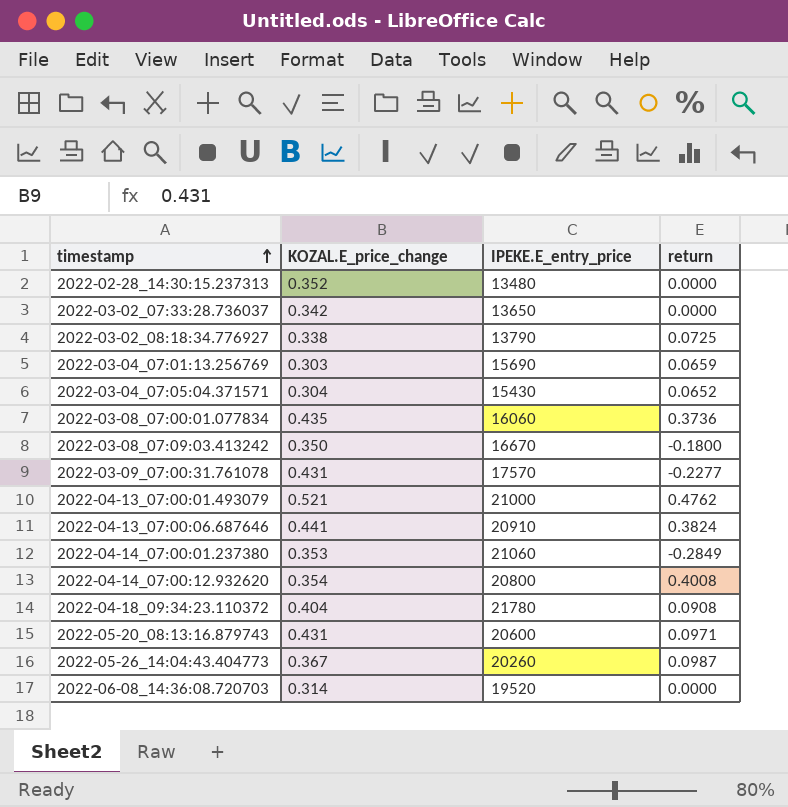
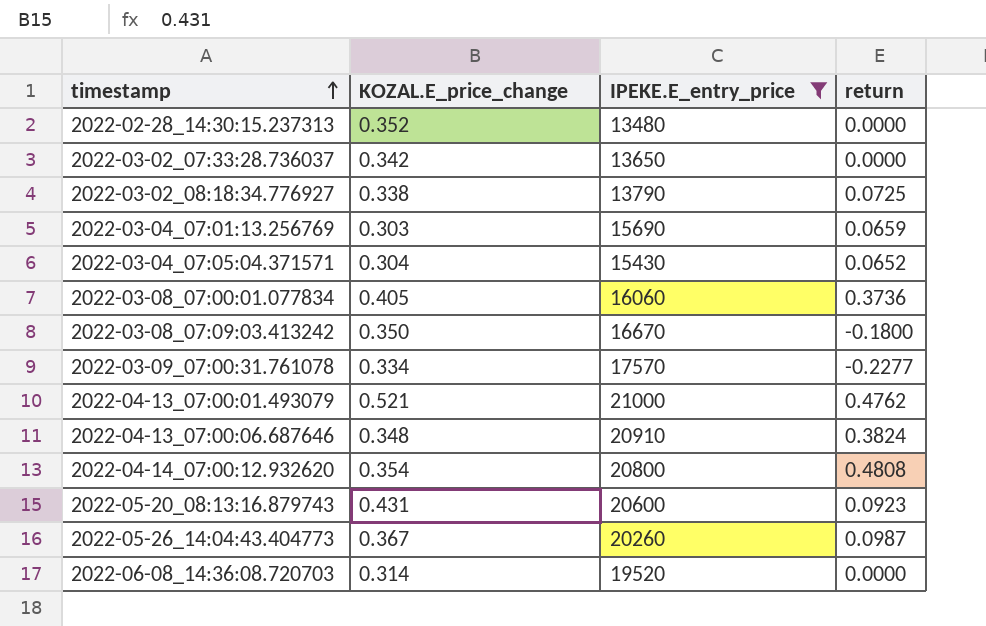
filter: none -> IPEKE.E_entry_price <= 21000
2022-03-08_07:00:01.077834 | KOZAL.E_price_change: 0.435 -> 0.405
2022-03-09_07:00:31.761078 | KOZAL.E_price_change: 0.431 -> 0.334
2022-04-13_07:00:06.687646 | KOZAL.E_price_change: 0.441 -> 0.348
2022-04-14_07:00:12.932620 | return: 0.4008 -> 0.4808
2022-05-20_08:13:16.879743 | return: 0.0971 -> 0.0923

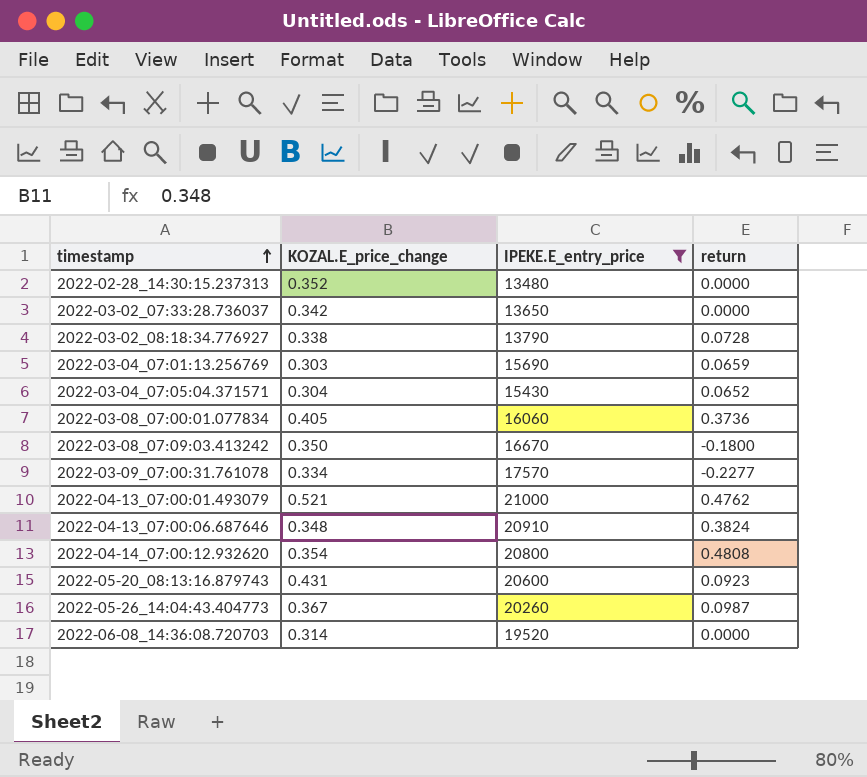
2022-03-02_08:18:34.776927 | return: 0.0725 -> 0.0728

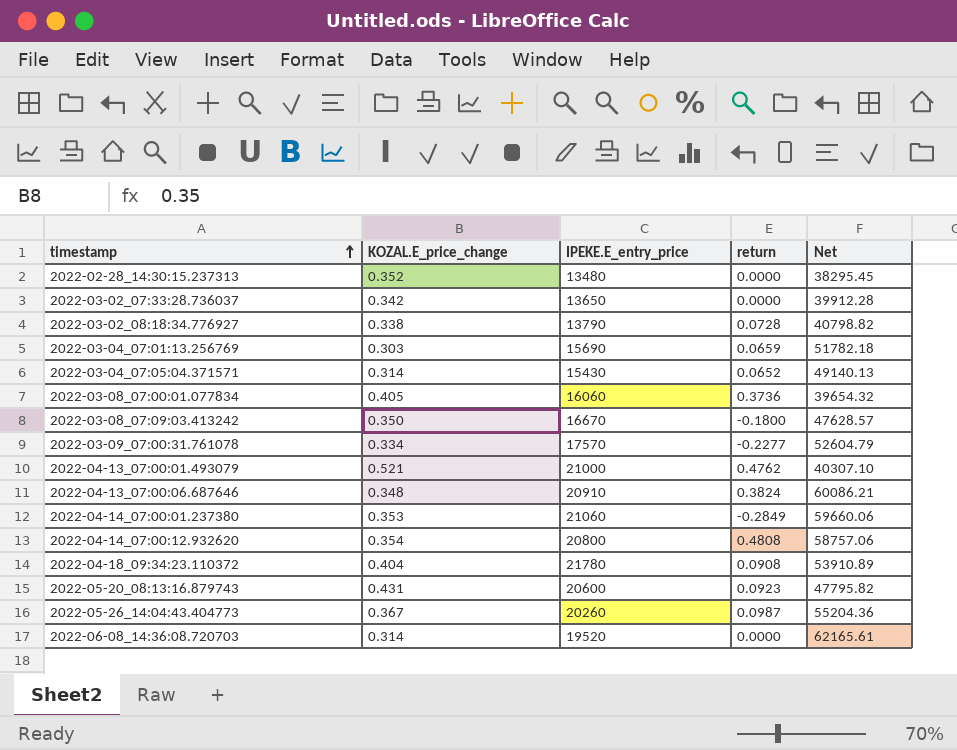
filter: IPEKE.E_entry_price <= 21000 -> none
column Net | formula: none -> [IPEKE.E_entry_price] / [KOZAL.E_price_change]
2022-03-04_07:05:04.371571 | KOZAL.E_price_change: 0.304 -> 0.314

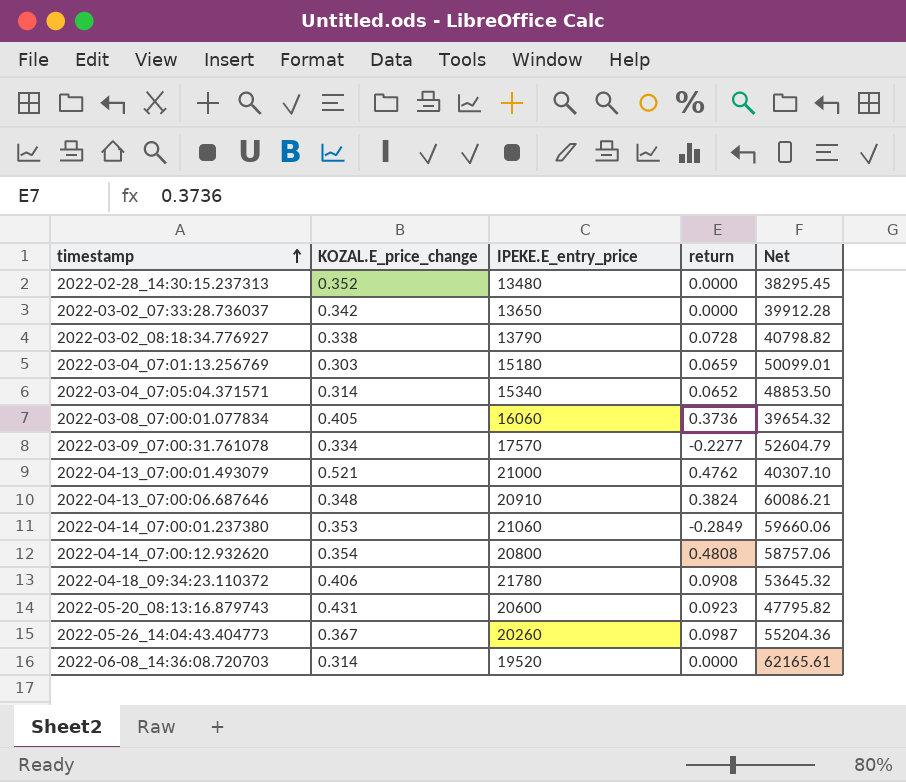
row 2022-03-08_07:09:03.413242: 0.350 | 16670 | -0.1800 | 47628.57 -> none
2022-03-04_07:01:13.256769 | IPEKE.E_entry_price: 15690 -> 15180
2022-03-04_07:01:13.256769 | Net: 51782.18 -> 50099.01
2022-03-04_07:05:04.371571 | IPEKE.E_entry_price: 15430 -> 15340
2022-03-04_07:05:04.371571 | Net: 49140.13 -> 48853.50
2022-04-18_09:34:23.110372 | KOZAL.E_price_change: 0.404 -> 0.406
2022-04-18_09:34:23.110372 | Net: 53910.89 -> 53645.32

